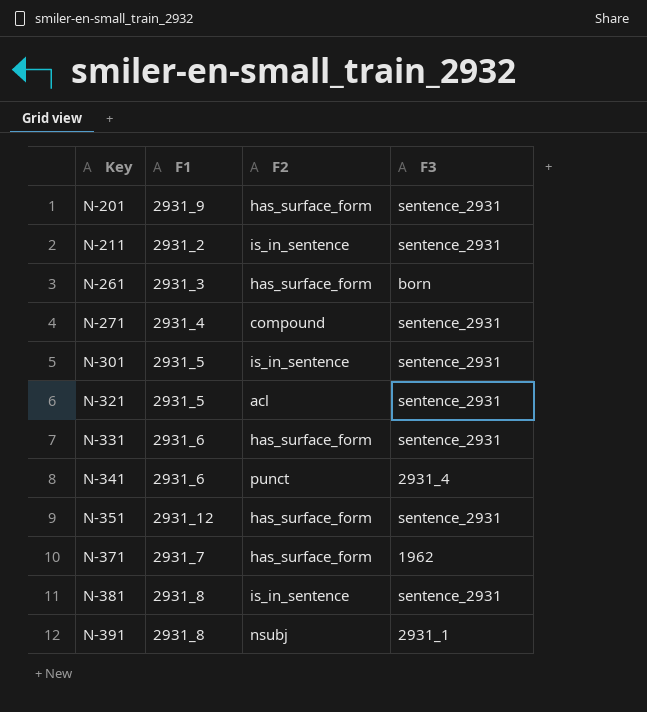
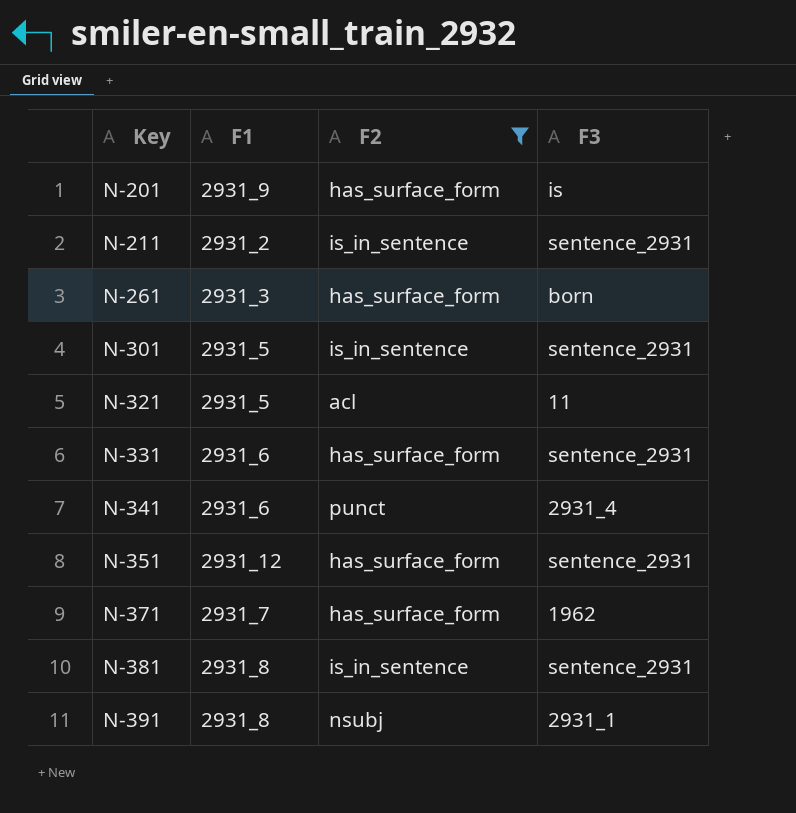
filter: none -> F2 != compound
N-201 | F3: sentence_2931 -> is
N-321 | F3: sentence_2931 -> 11

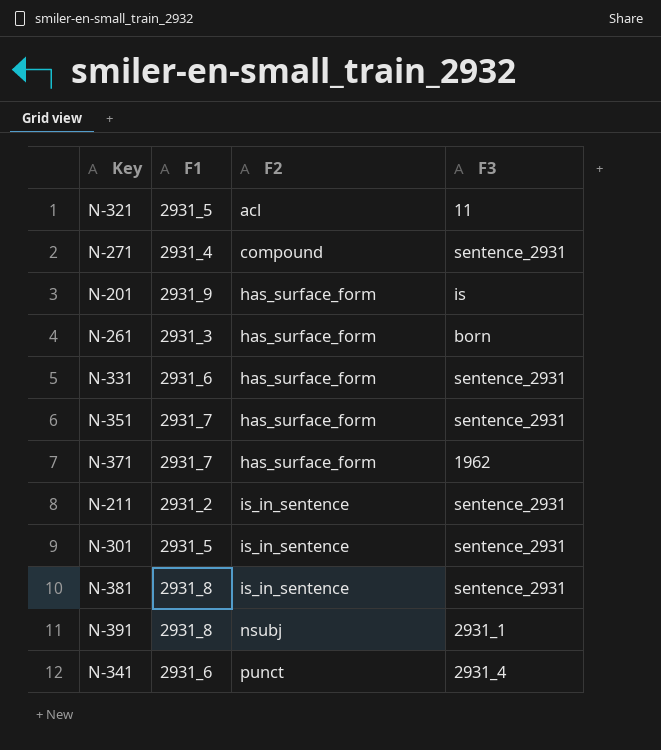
filter: F2 != compound -> none
row order: Key ascending -> F2 ascending
N-351 | F1: 2931_12 -> 2931_7

